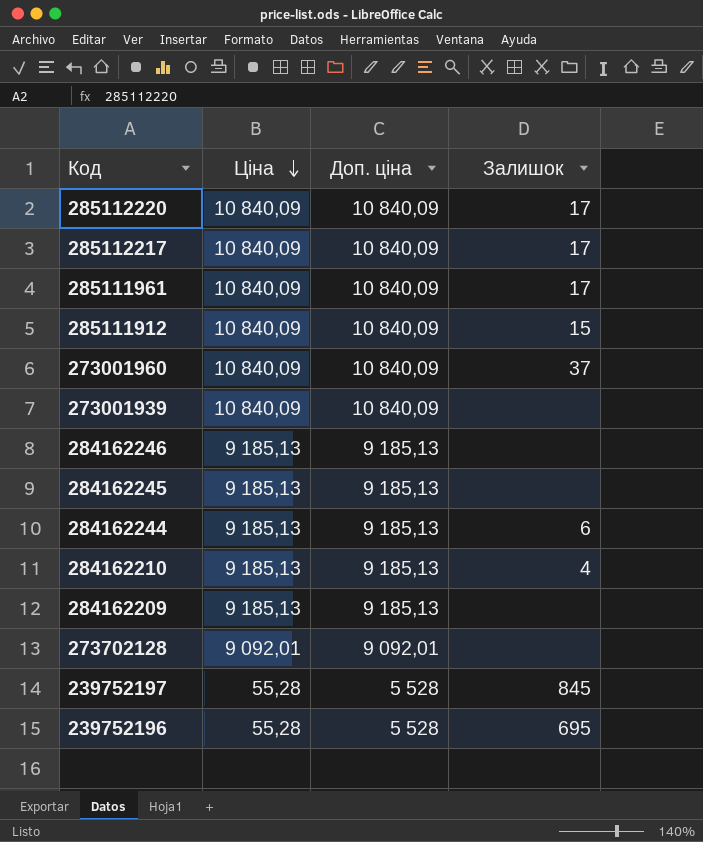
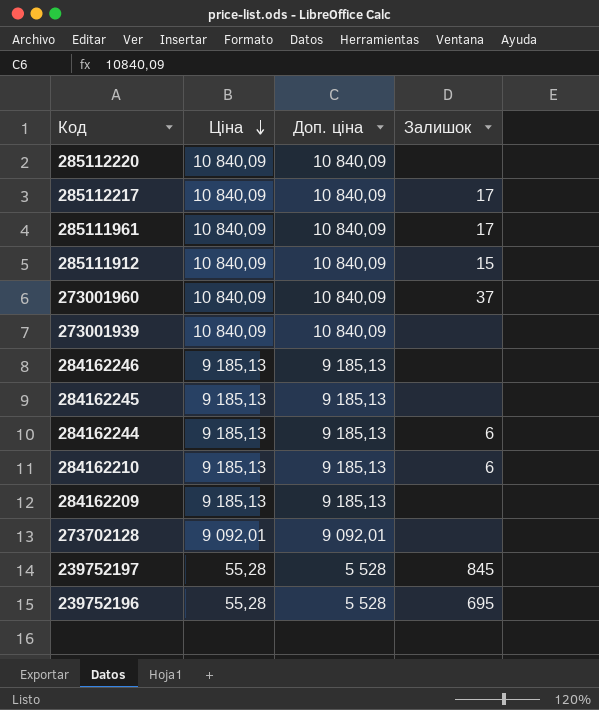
285112220 | Залишок: 17 -> none
284162210 | Залишок: 4 -> 6

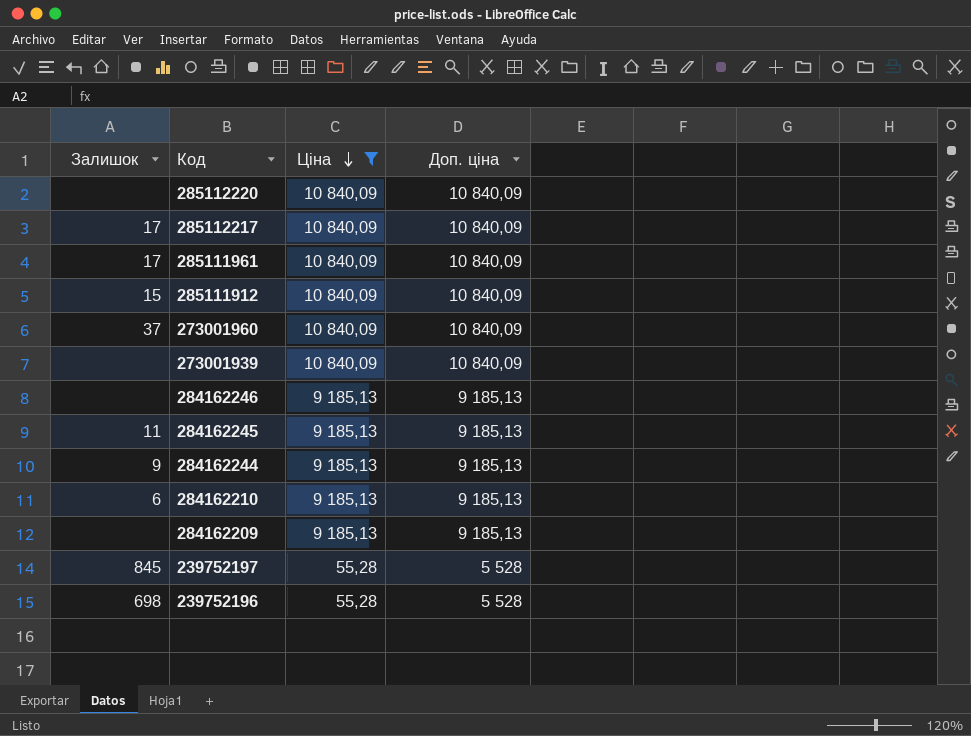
filter: none -> Ціна != 9 092,01
column Залишок | position: 4 -> 1
284162245 | Залишок: none -> 11
284162244 | Залишок: 6 -> 9
239752196 | Залишок: 695 -> 698

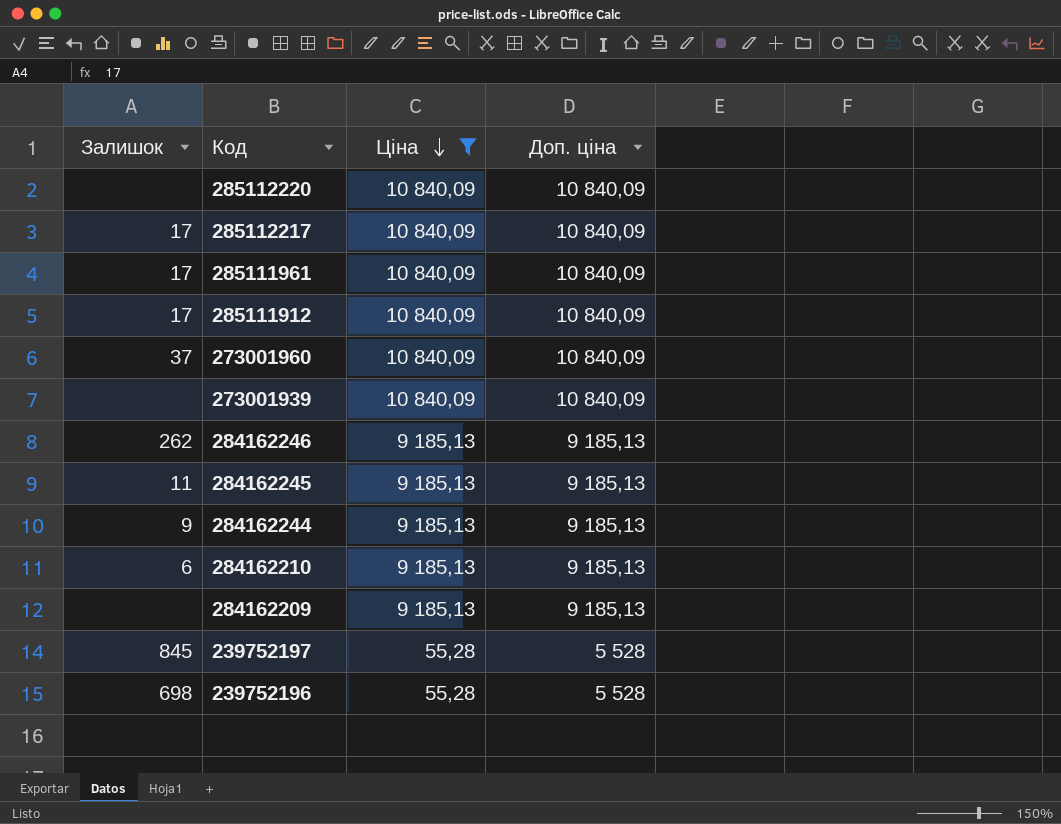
285111912 | Залишок: 15 -> 17
284162246 | Залишок: none -> 262

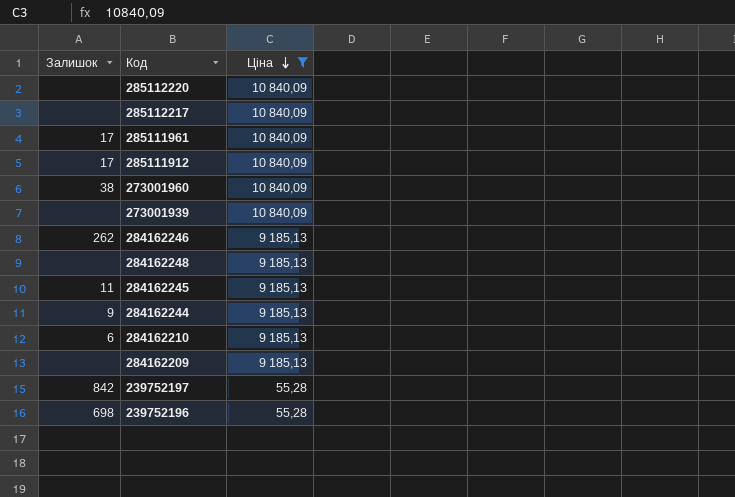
column Доп. ціна | position: 4 -> none
285112217 | Залишок: 17 -> none
273001960 | Залишок: 37 -> 38
row 284162248: none -> none | 9 185,13
239752197 | Залишок: 845 -> 842

